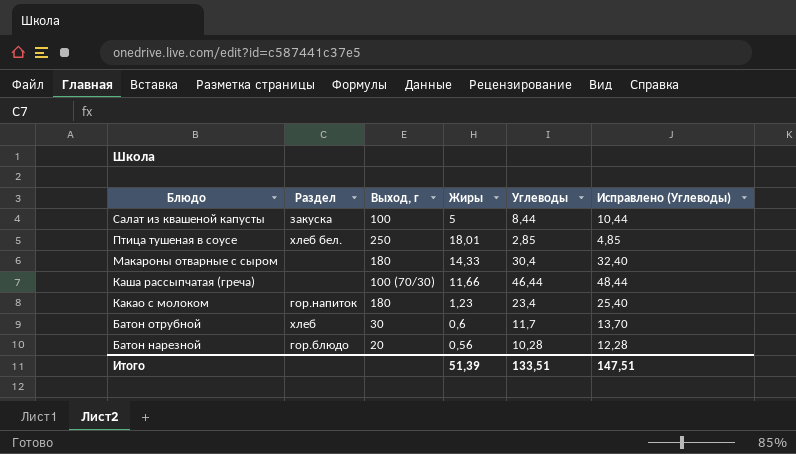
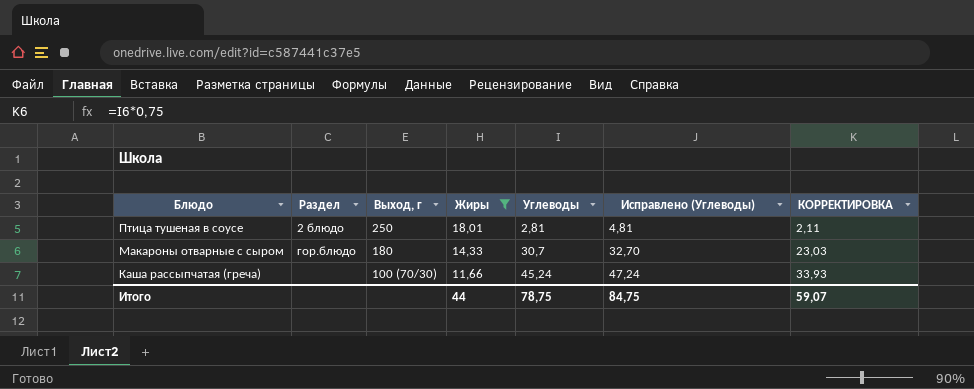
filter: none -> Жиры >= 11,66
column КОРРЕКТИРОВКА | formula: none -> [Углеводы] * 0,75
Птица тушеная в соусе | Раздел: хлеб бел. -> 2 блюдо
Птица тушеная в соусе | Углеводы: 2,85 -> 2,81
Птица тушеная в соусе | Исправлено (Углеводы): 4,85 -> 4,81
Макароны отварные с сыром | Раздел: none -> гор.блюдо
Макароны отварные с сыром | Углеводы: 30,4 -> 30,7
Макароны отварные с сыром | Исправлено (Углеводы): 32,40 -> 32,70
Каша рассыпчатая (греча) | Углеводы: 46,44 -> 45,24
Каша рассыпчатая (греча) | Исправлено (Углеводы): 48,44 -> 47,24
Итого | Жиры: 51,39 -> 44
Итого | Углеводы: 133,51 -> 78,75
Итого | Исправлено (Углеводы): 147,51 -> 84,75

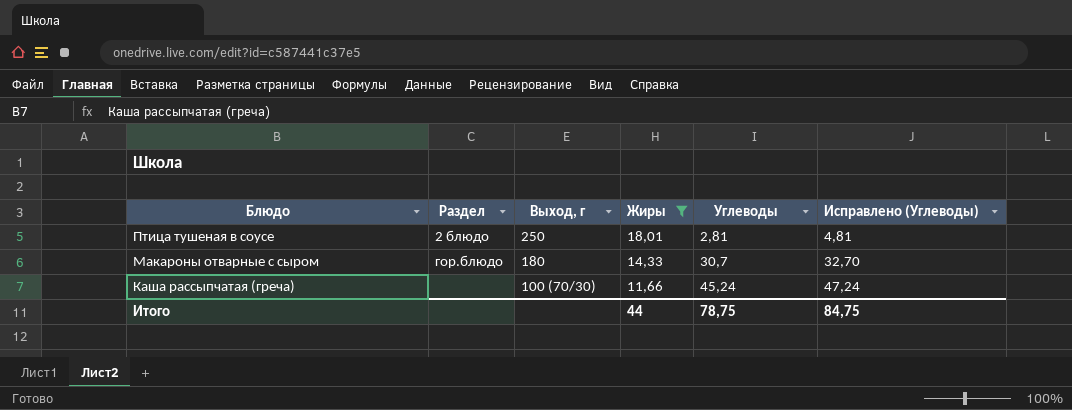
column КОРРЕКТИРОВКА | formula: [Углеводы] * 0,75 -> none

